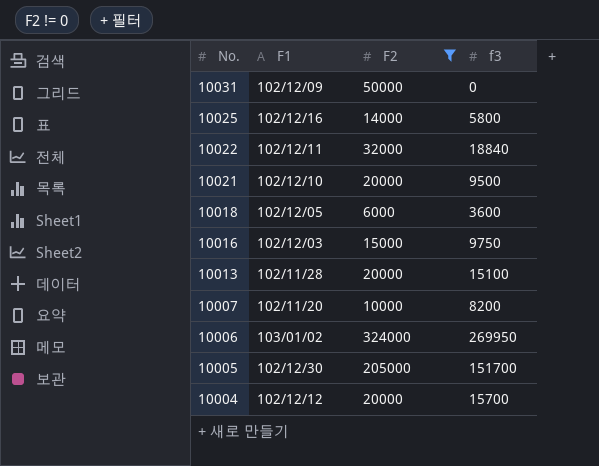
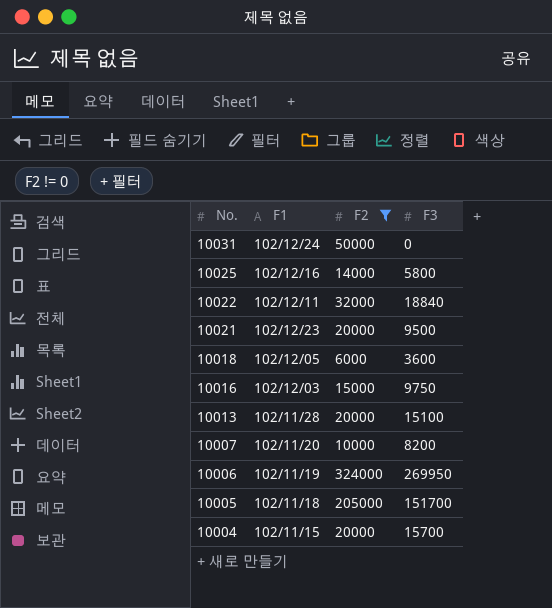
column name: f3 -> F3
10031 | F1: 102/12/09 -> 102/12/24
10021 | F1: 102/12/10 -> 102/12/23
10006 | F1: 103/01/02 -> 102/11/19
10005 | F1: 102/12/30 -> 102/11/18
10004 | F1: 102/12/12 -> 102/11/15

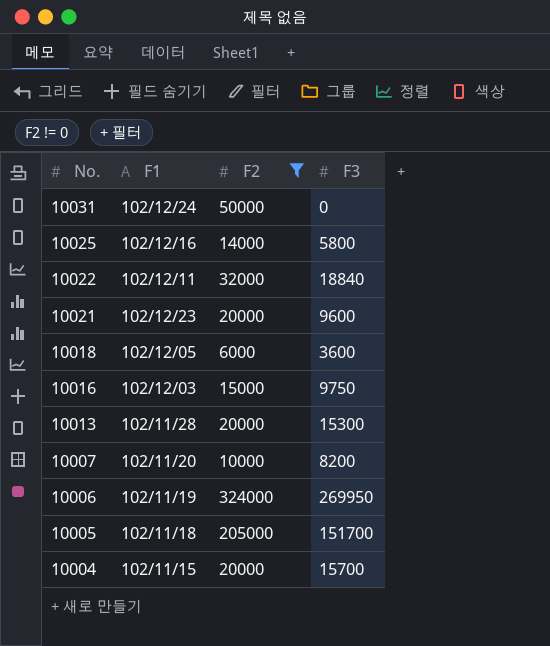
10021 | F3: 9500 -> 9600
10013 | F3: 15100 -> 15300

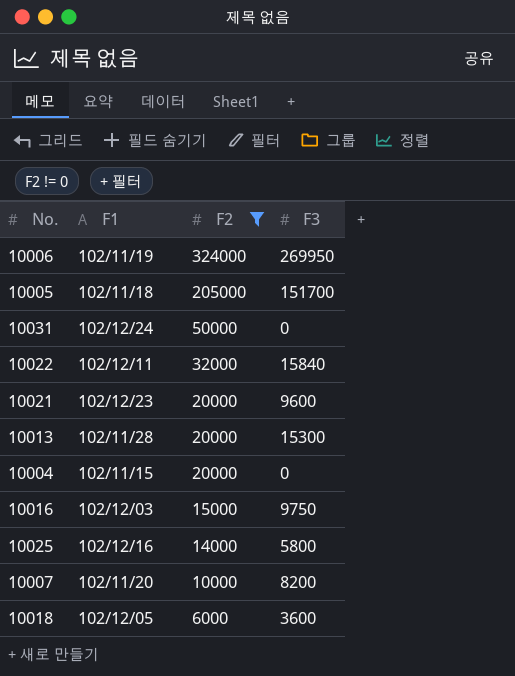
row order: No. descending -> F2 descending
10022 | F3: 18840 -> 15840
10004 | F3: 15700 -> 0

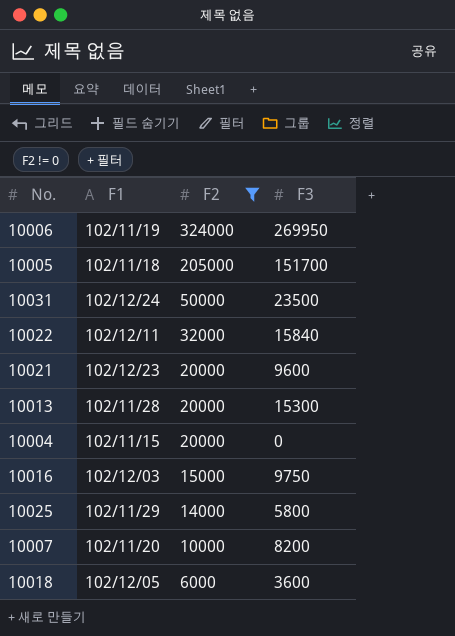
10031 | F3: 0 -> 23500
10025 | F1: 102/12/16 -> 102/11/29

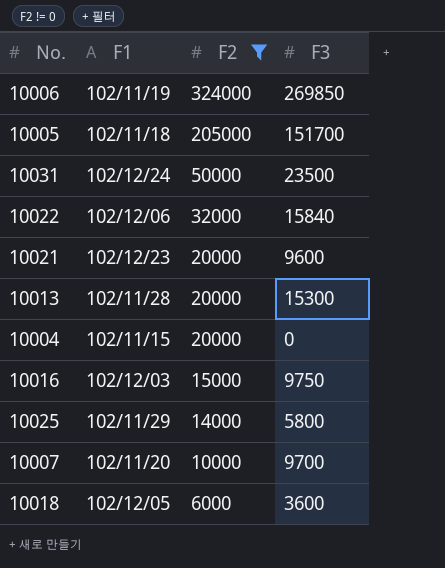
10006 | F3: 269950 -> 269850
10022 | F1: 102/12/11 -> 102/12/06
10007 | F3: 8200 -> 9700

